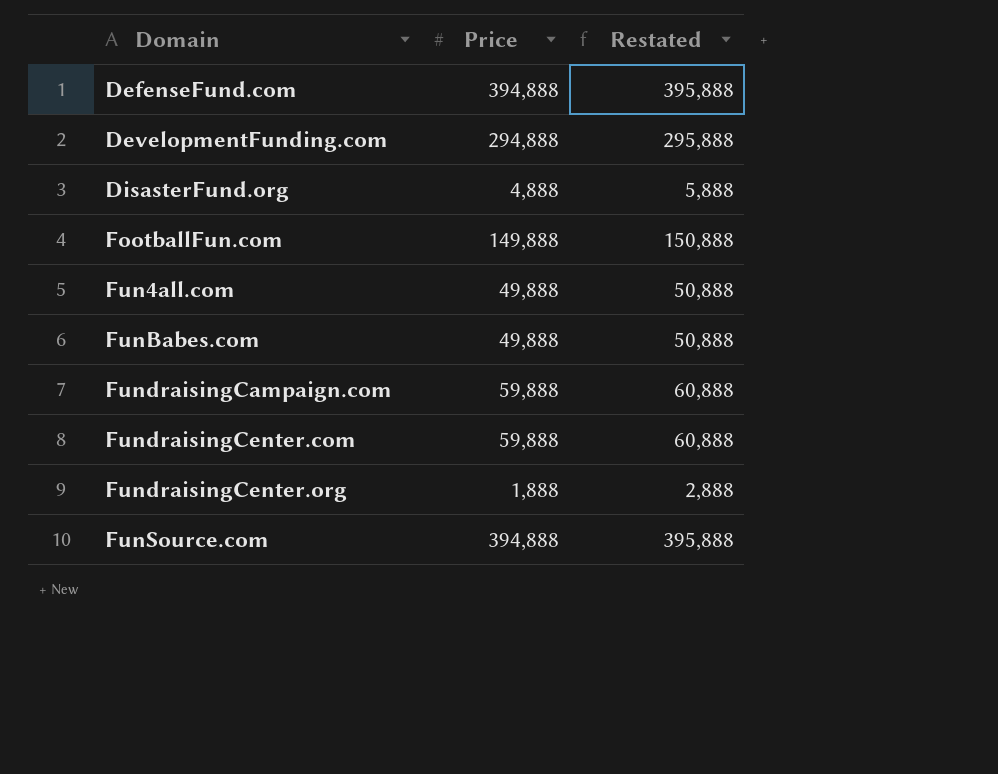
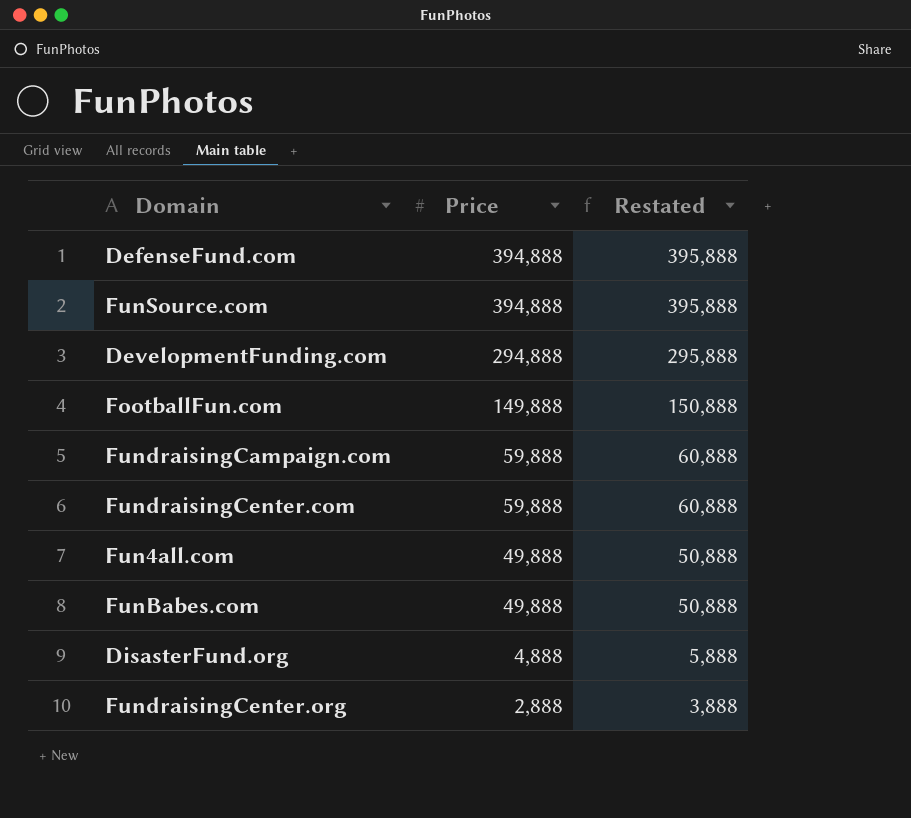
row order: Domain ascending -> Price descending
FundraisingCenter.org | Price: 1,888 -> 2,888
FundraisingCenter.org | Restated: 2,888 -> 3,888

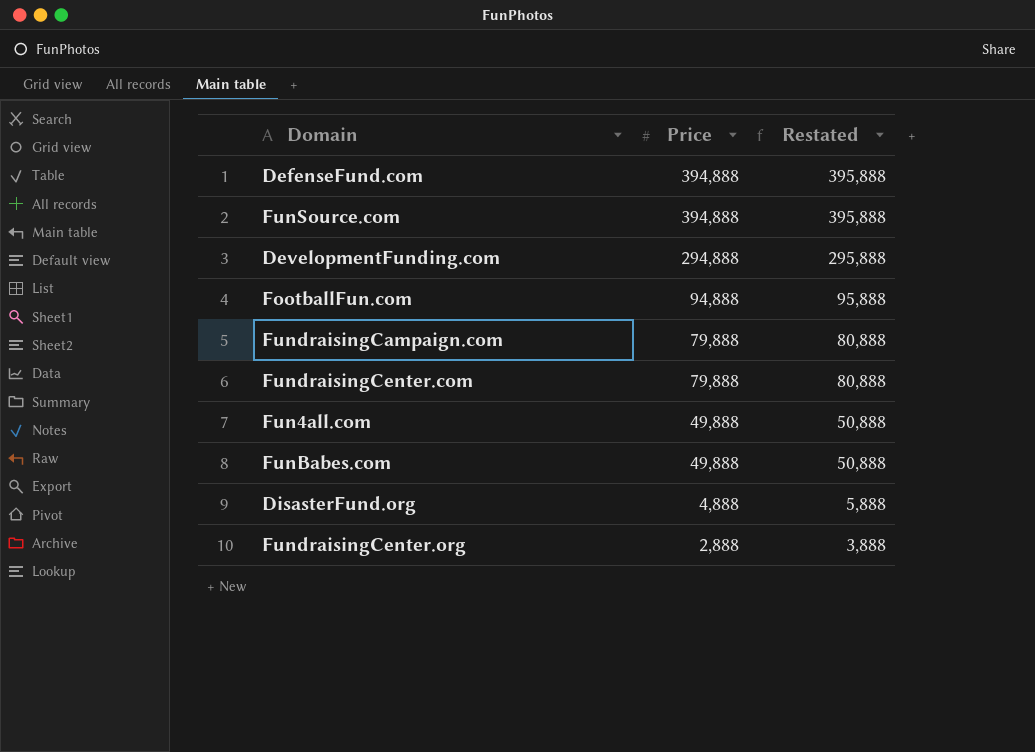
FootballFun.com | Price: 149,888 -> 94,888
FootballFun.com | Restated: 150,888 -> 95,888
FundraisingCampaign.com | Price: 59,888 -> 79,888
FundraisingCampaign.com | Restated: 60,888 -> 80,888
FundraisingCenter.com | Price: 59,888 -> 79,888
FundraisingCenter.com | Restated: 60,888 -> 80,888

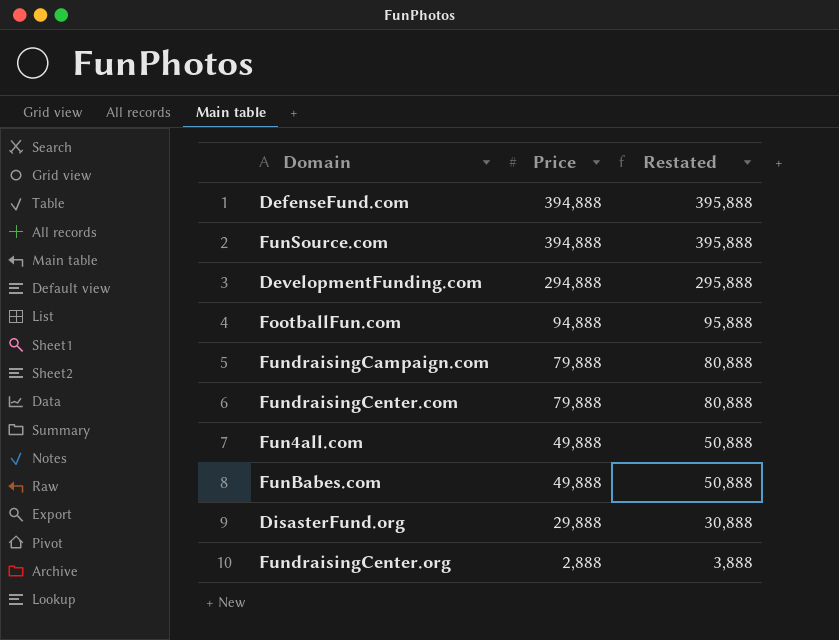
DisasterFund.org | Price: 4,888 -> 29,888
DisasterFund.org | Restated: 5,888 -> 30,888

